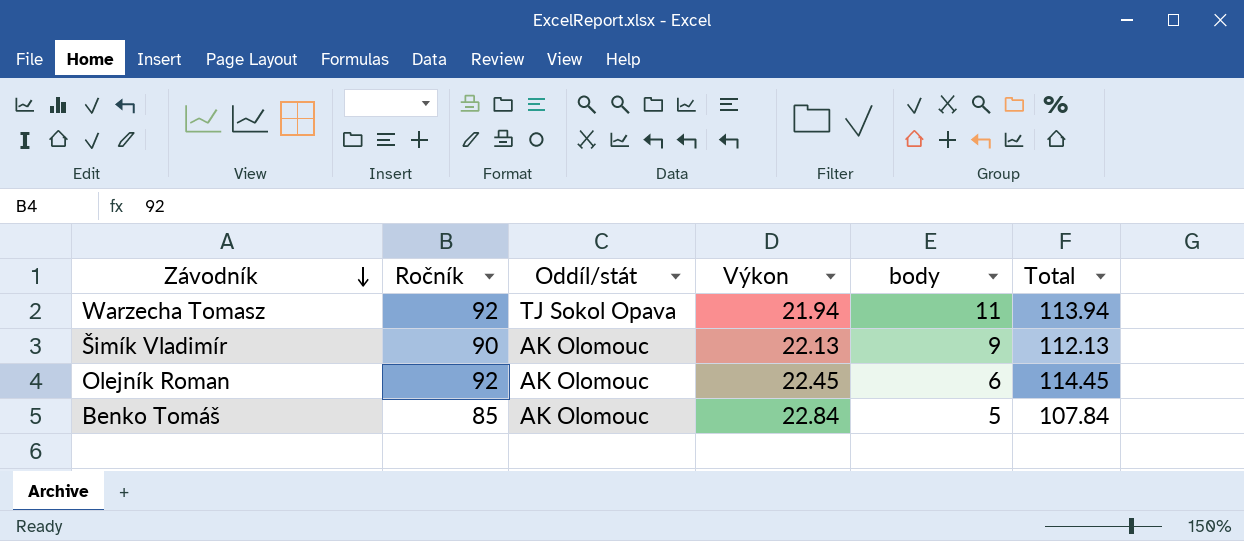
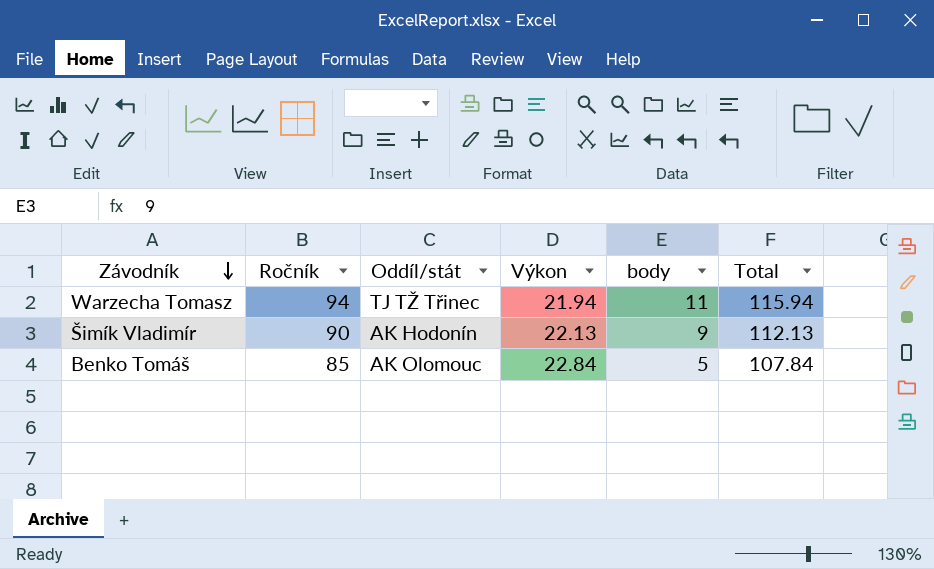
row Olejník Roman: 92 | AK Olomouc | 22.45 | 6 | 114.45 -> none
Warzecha Tomasz | Ročník: 92 -> 94
Warzecha Tomasz | Oddíl/stát: TJ Sokol Opava -> TJ TŽ Třinec
Warzecha Tomasz | Total: 113.94 -> 115.94
Šimík Vladimír | Oddíl/stát: AK Olomouc -> AK Hodonín

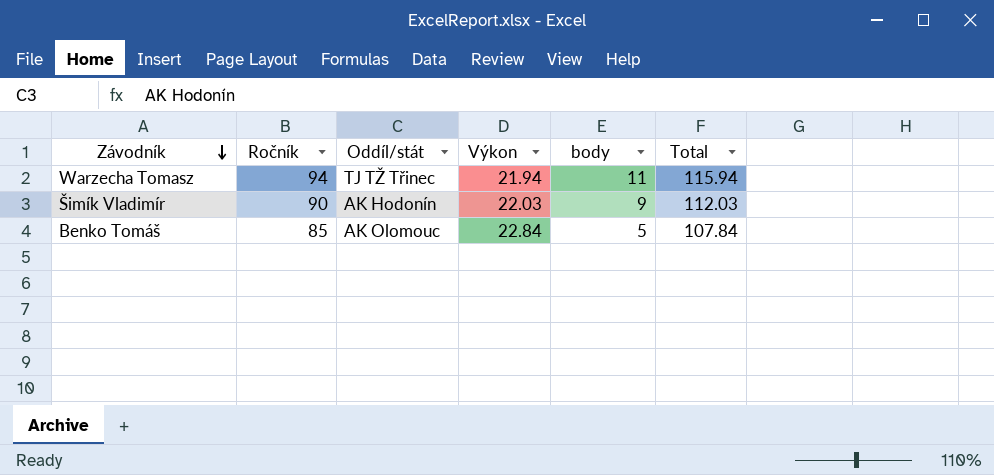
Šimík Vladimír | Výkon: 22.13 -> 22.03
Šimík Vladimír | Total: 112.13 -> 112.03

